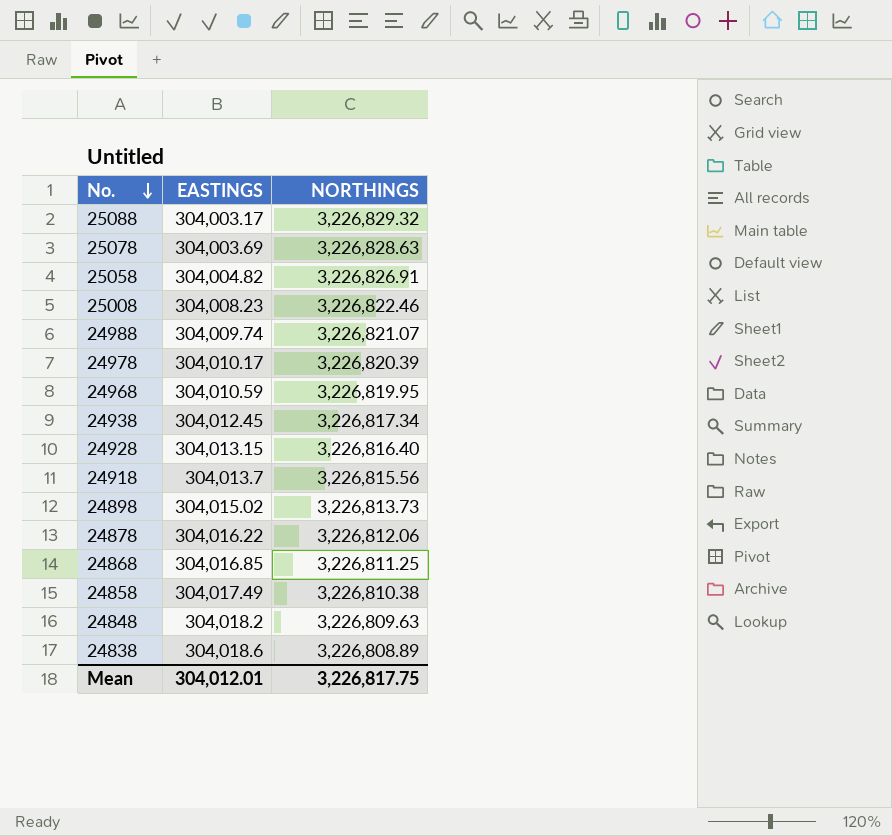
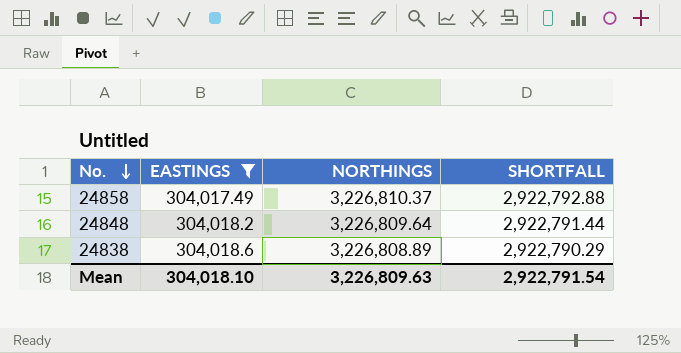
filter: none -> EASTINGS >= 304,017.49
column SHORTFALL | formula: none -> [NORTHINGS] - [EASTINGS]
24858 | NORTHINGS: 3,226,810.38 -> 3,226,810.37
24848 | NORTHINGS: 3,226,809.63 -> 3,226,809.64
Mean | EASTINGS: 304,012.01 -> 304,018.10
Mean | NORTHINGS: 3,226,817.75 -> 3,226,809.63

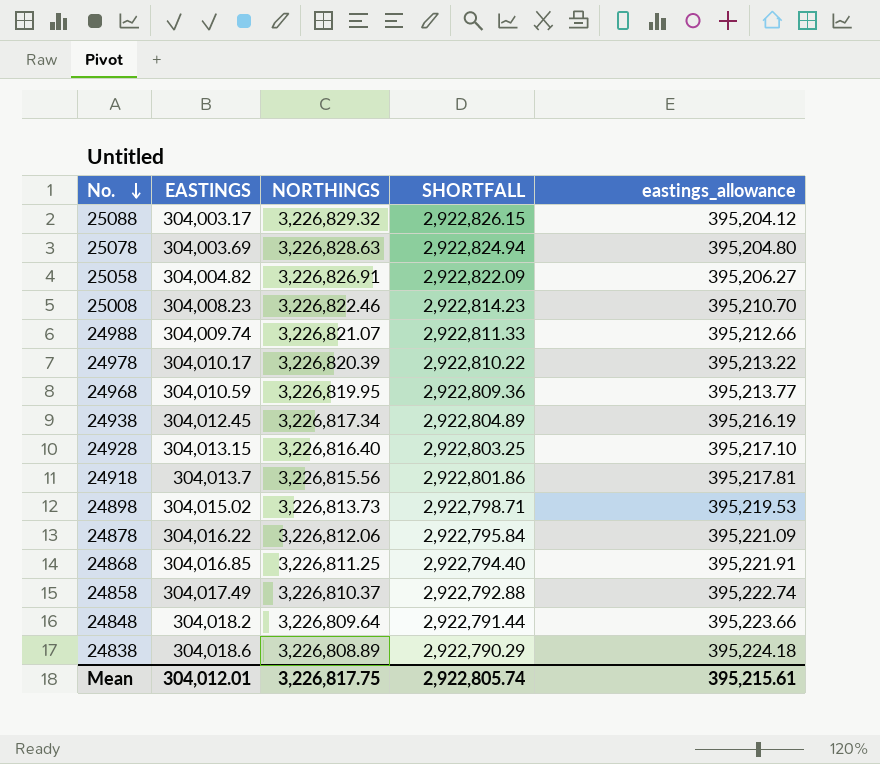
filter: EASTINGS >= 304,017.49 -> none
column eastings_allowance | formula: none -> [EASTINGS] * 1.3
Mean | EASTINGS: 304,018.10 -> 304,012.01
Mean | NORTHINGS: 3,226,809.63 -> 3,226,817.75
Mean | SHORTFALL: 2,922,791.54 -> 2,922,805.74

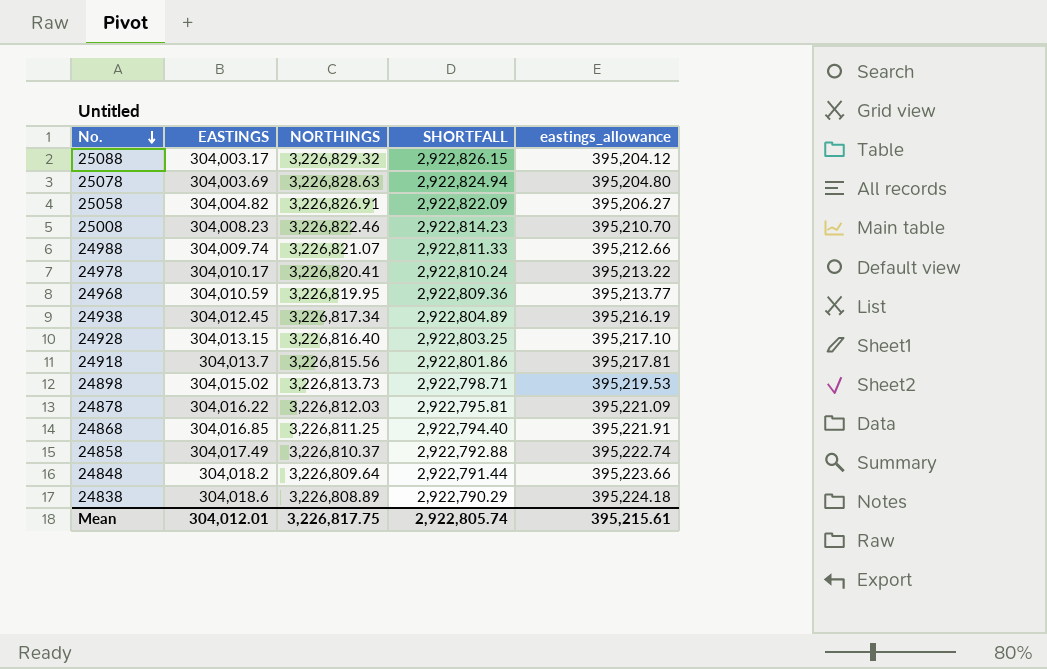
24978 | NORTHINGS: 3,226,820.39 -> 3,226,820.41
24978 | SHORTFALL: 2,922,810.22 -> 2,922,810.24
24878 | NORTHINGS: 3,226,812.06 -> 3,226,812.03
24878 | SHORTFALL: 2,922,795.84 -> 2,922,795.81

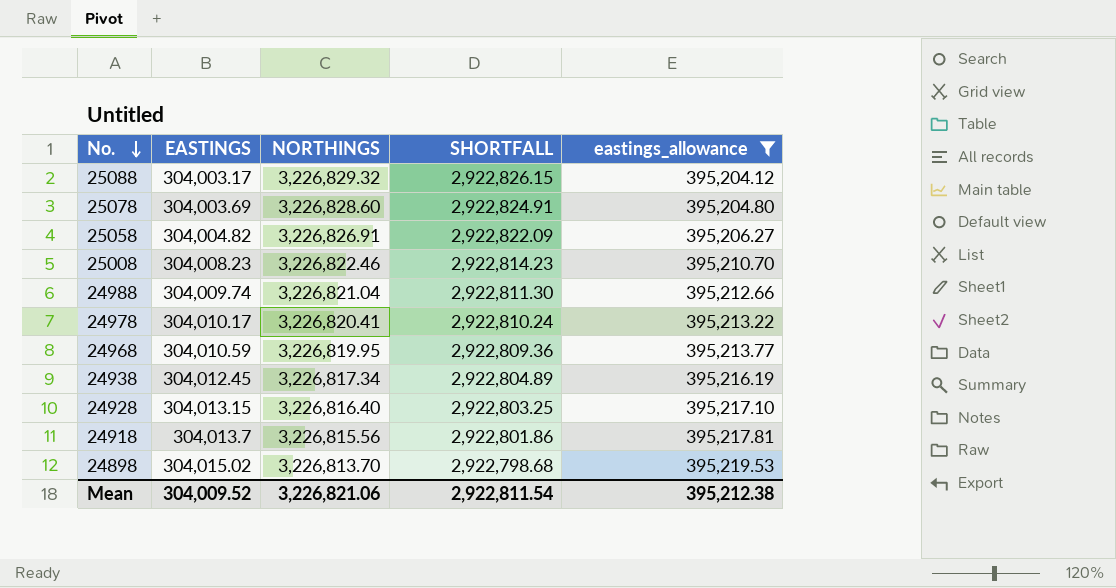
filter: none -> eastings_allowance <= 395,219.53
25078 | NORTHINGS: 3,226,828.63 -> 3,226,828.60
25078 | SHORTFALL: 2,922,824.94 -> 2,922,824.91
24988 | NORTHINGS: 3,226,821.07 -> 3,226,821.04
24988 | SHORTFALL: 2,922,811.33 -> 2,922,811.30
24898 | NORTHINGS: 3,226,813.73 -> 3,226,813.70
24898 | SHORTFALL: 2,922,798.71 -> 2,922,798.68
Mean | EASTINGS: 304,012.01 -> 304,009.52
Mean | NORTHINGS: 3,226,817.75 -> 3,226,821.06
Mean | SHORTFALL: 2,922,805.74 -> 2,922,811.54
Mean | eastings_allowance: 395,215.61 -> 395,212.38

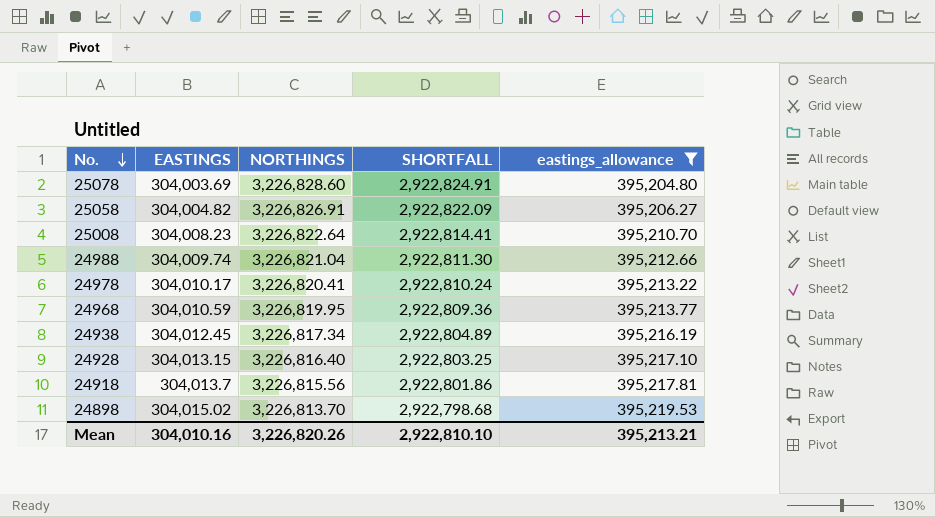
row 25088: 304,003.17 | 3,226,829.32 | 2,922,826.15 | 395,204.12 -> none
25008 | NORTHINGS: 3,226,822.46 -> 3,226,822.64
25008 | SHORTFALL: 2,922,814.23 -> 2,922,814.41
Mean | EASTINGS: 304,009.52 -> 304,010.16
Mean | NORTHINGS: 3,226,821.06 -> 3,226,820.26
Mean | SHORTFALL: 2,922,811.54 -> 2,922,810.10
Mean | eastings_allowance: 395,212.38 -> 395,213.21

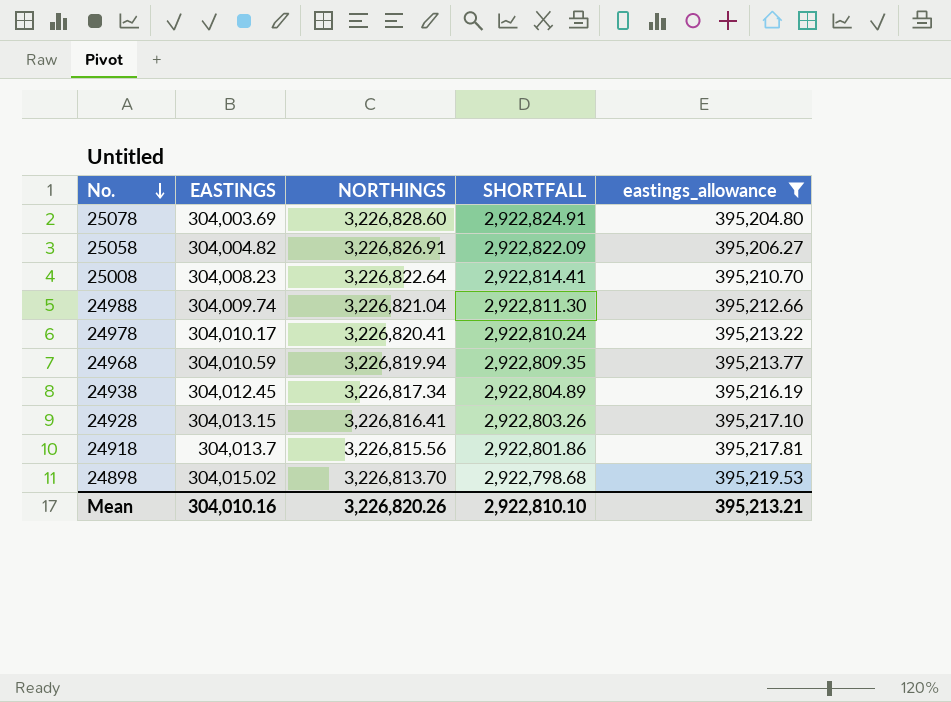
24968 | NORTHINGS: 3,226,819.95 -> 3,226,819.94
24968 | SHORTFALL: 2,922,809.36 -> 2,922,809.35
24928 | NORTHINGS: 3,226,816.40 -> 3,226,816.41
24928 | SHORTFALL: 2,922,803.25 -> 2,922,803.26

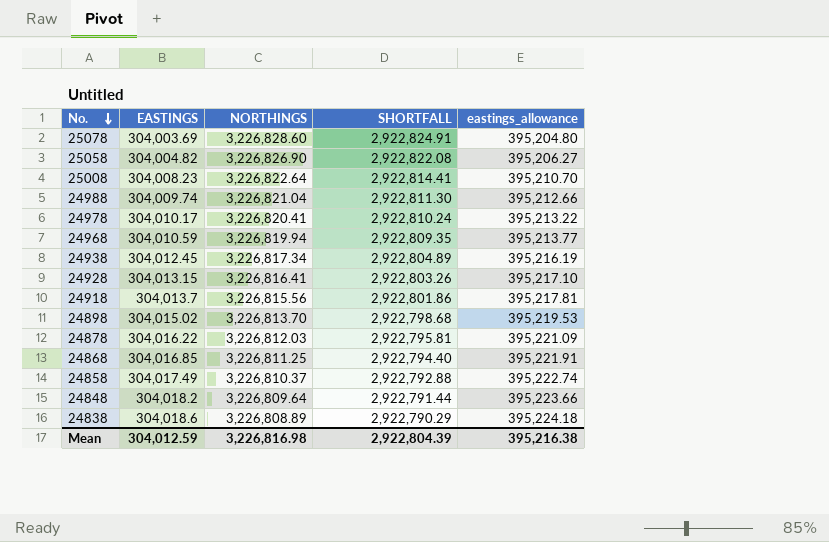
filter: eastings_allowance <= 395,219.53 -> none
25058 | NORTHINGS: 3,226,826.91 -> 3,226,826.90
25058 | SHORTFALL: 2,922,822.09 -> 2,922,822.08
Mean | EASTINGS: 304,010.16 -> 304,012.59
Mean | NORTHINGS: 3,226,820.26 -> 3,226,816.98
Mean | SHORTFALL: 2,922,810.10 -> 2,922,804.39
Mean | eastings_allowance: 395,213.21 -> 395,216.38

